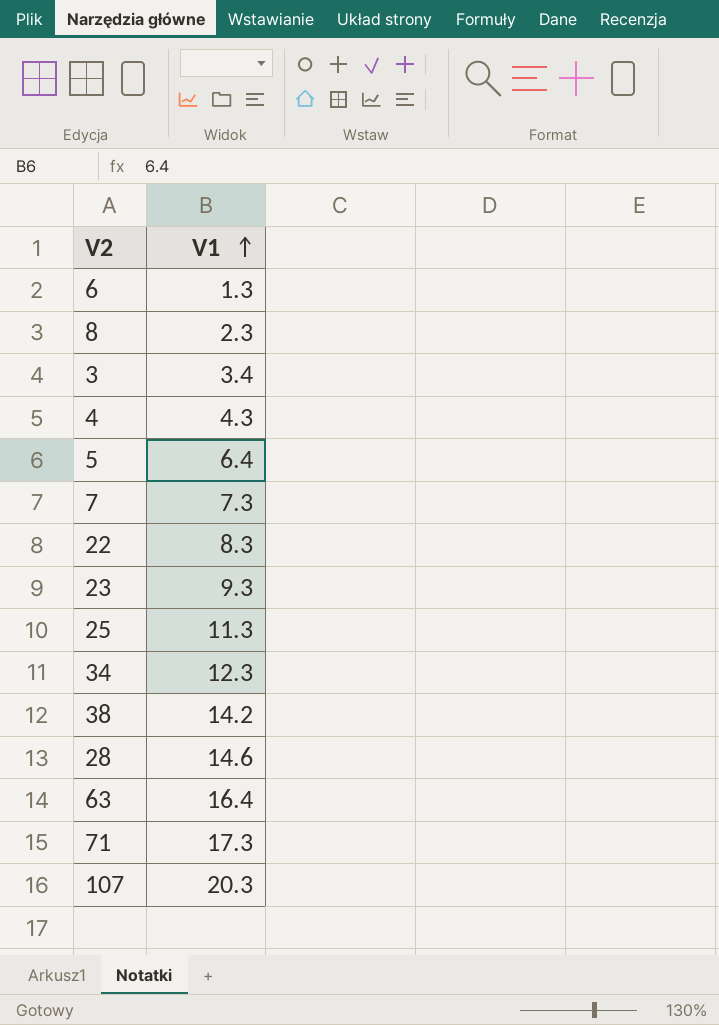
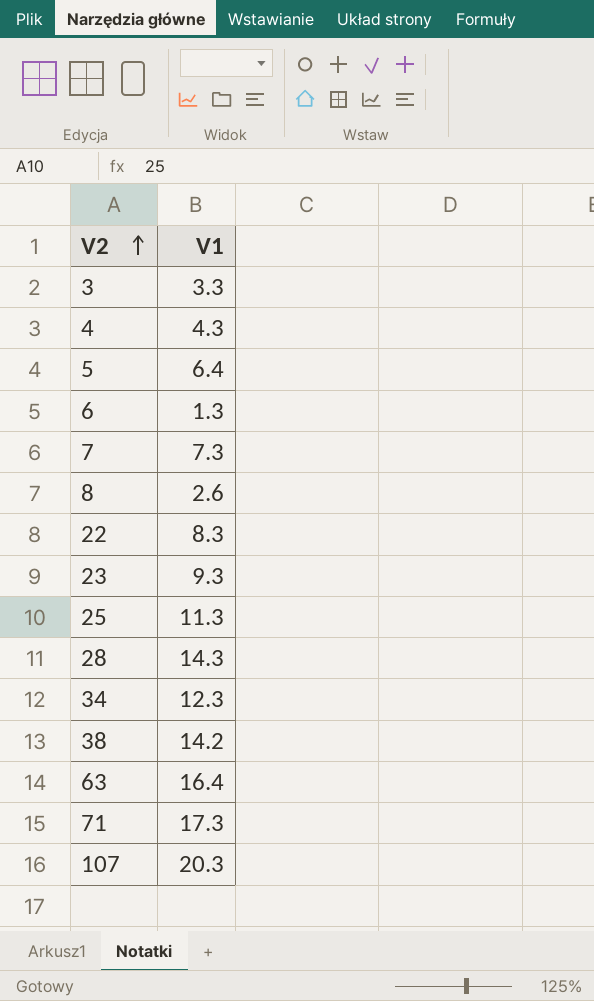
row order: V1 ascending -> V2 ascending
3 | V1: 3.4 -> 3.3
8 | V1: 2.3 -> 2.6
28 | V1: 14.6 -> 14.3

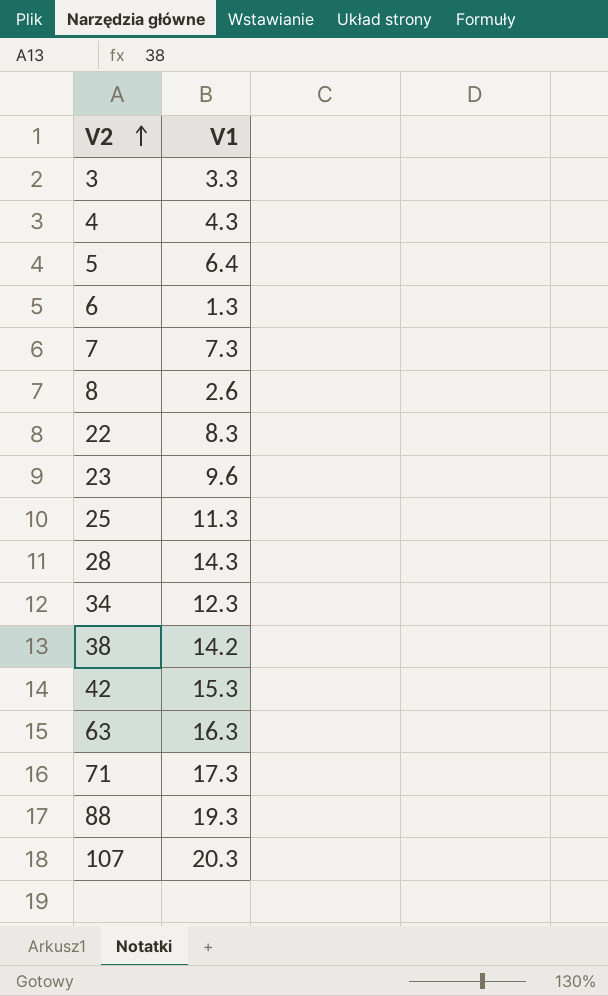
23 | V1: 9.3 -> 9.6
row 42: none -> 15.3
63 | V1: 16.4 -> 16.3
row 88: none -> 19.3

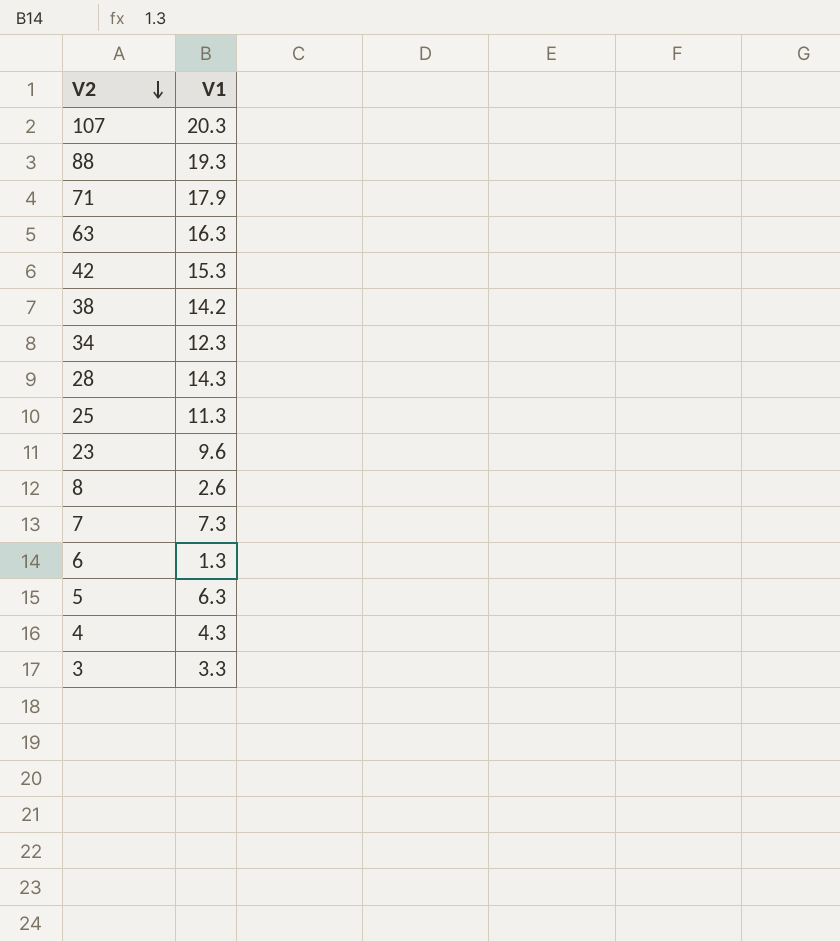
row order: V2 ascending -> V2 descending
row 22: 8.3 -> none
71 | V1: 17.3 -> 17.9
5 | V1: 6.4 -> 6.3

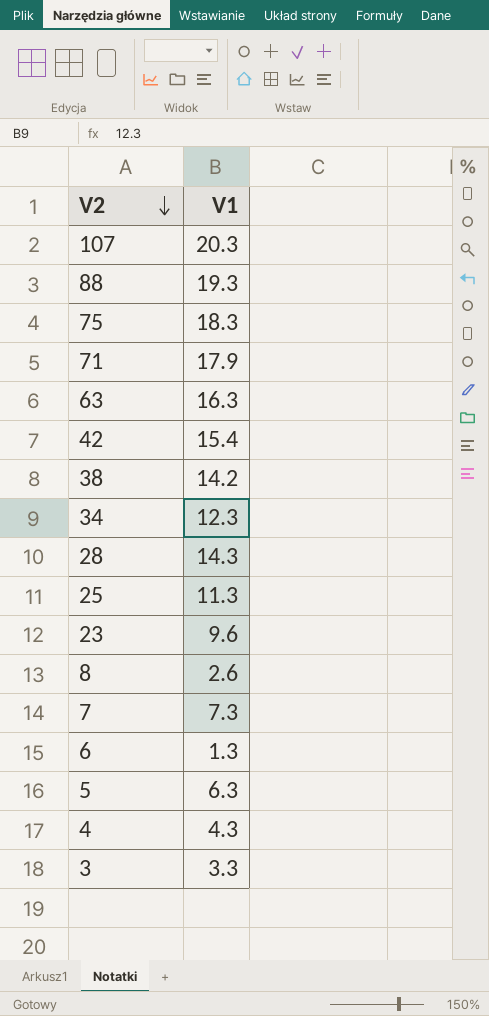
row 75: none -> 18.3
42 | V1: 15.3 -> 15.4

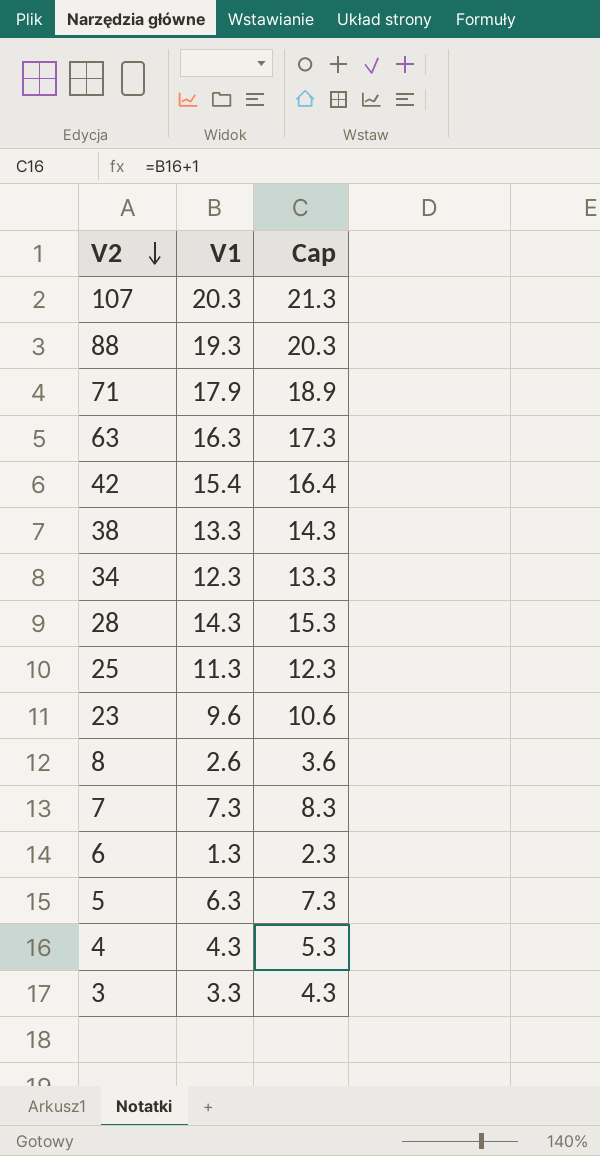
column Cap | formula: none -> [V1] + 1
row 75: 18.3 -> none
38 | V1: 14.2 -> 13.3

